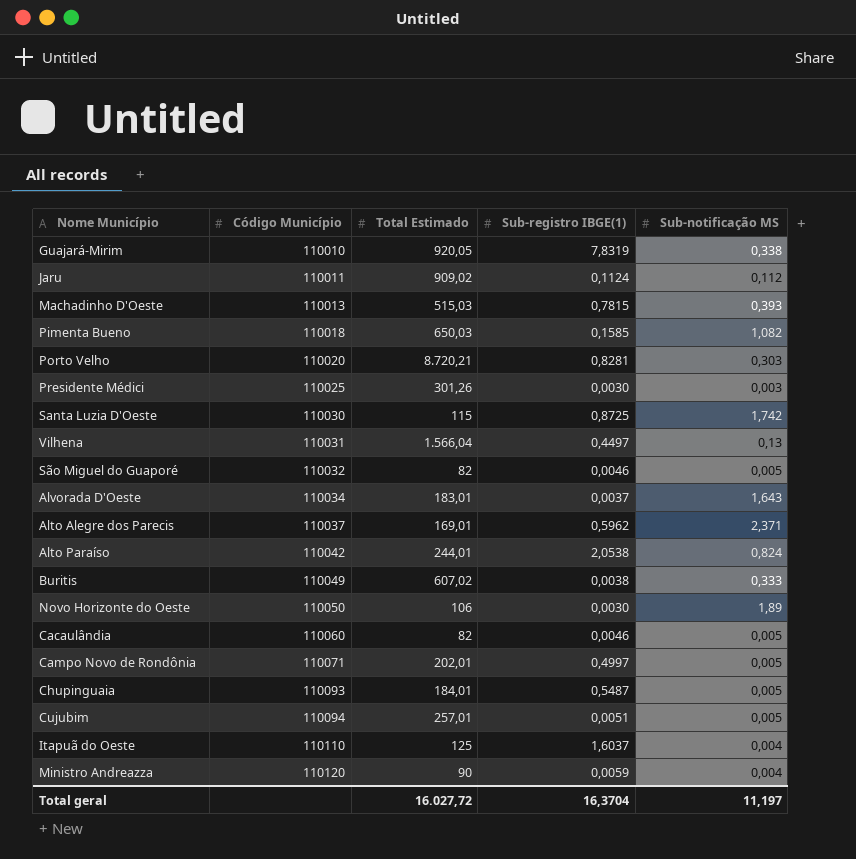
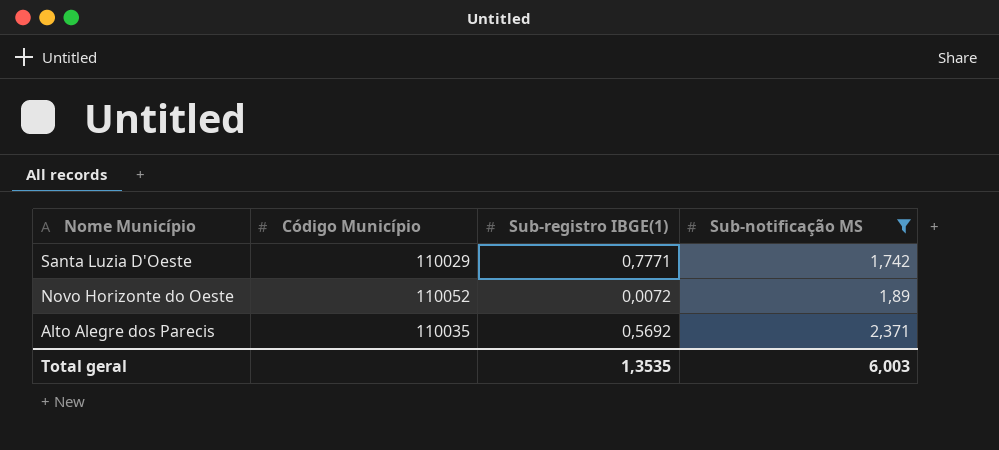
filter: none -> Sub-notificação MS >= 1,742
row order: Código Município ascending -> Nome Município descending
column Total Estimado | position: 3 -> none
Santa Luzia D'Oeste | Código Município: 110030 -> 110029
Santa Luzia D'Oeste | Sub-registro IBGE(1): 0,8725 -> 0,7771
Novo Horizonte do Oeste | Código Município: 110050 -> 110052
Novo Horizonte do Oeste | Sub-registro IBGE(1): 0,0030 -> 0,0072
Alto Alegre dos Parecis | Código Município: 110037 -> 110035
Alto Alegre dos Parecis | Sub-registro IBGE(1): 0,5962 -> 0,5692
Total geral | Sub-registro IBGE(1): 16,3704 -> 1,3535
Total geral | Sub-notificação MS: 11,197 -> 6,003

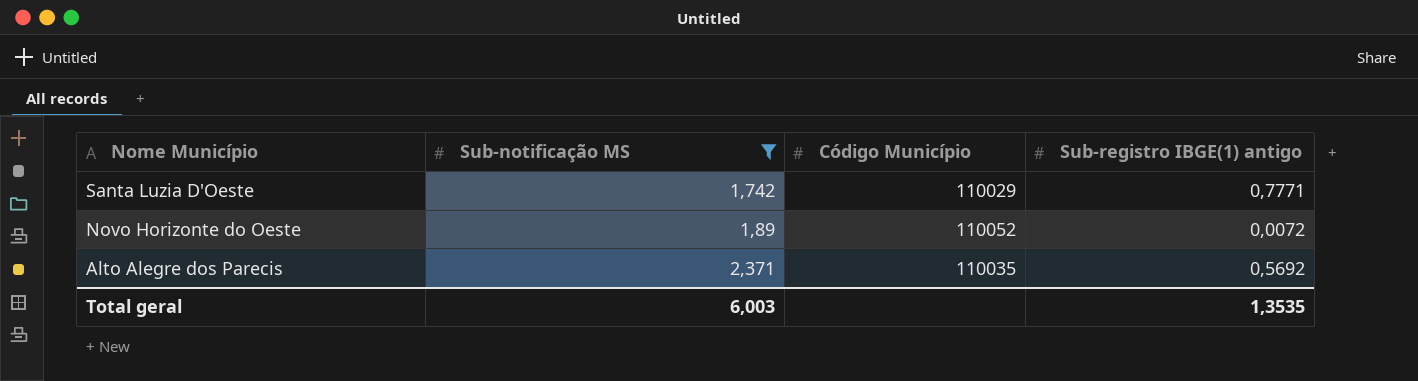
column Sub-notificação MS | position: 4 -> 2
column name: Sub-registro IBGE(1) -> Sub-registro IBGE(1) antigo

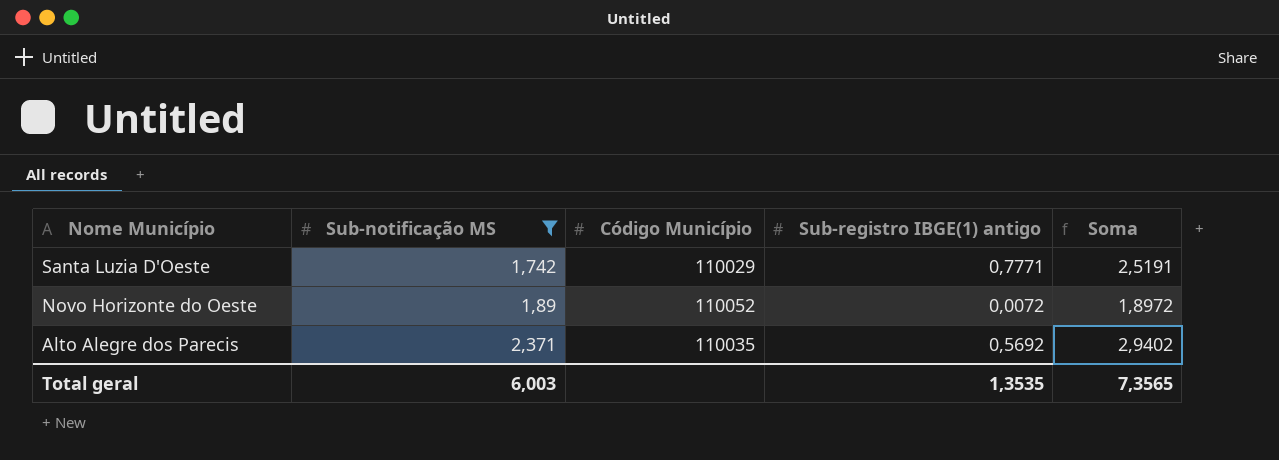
column Soma | formula: none -> [Sub-notificação MS] + [Sub-registro IBGE(1) antigo]

